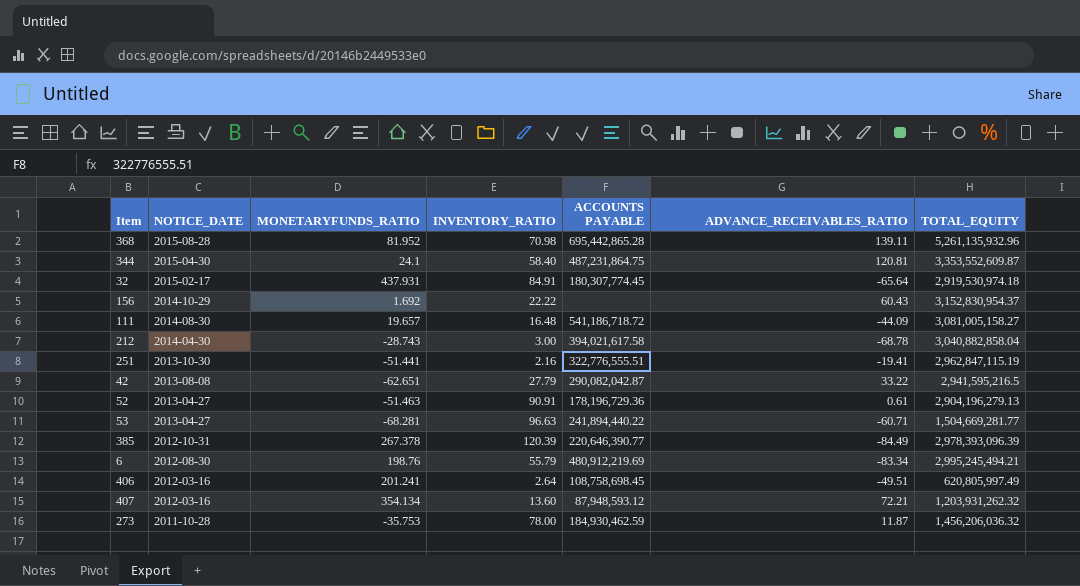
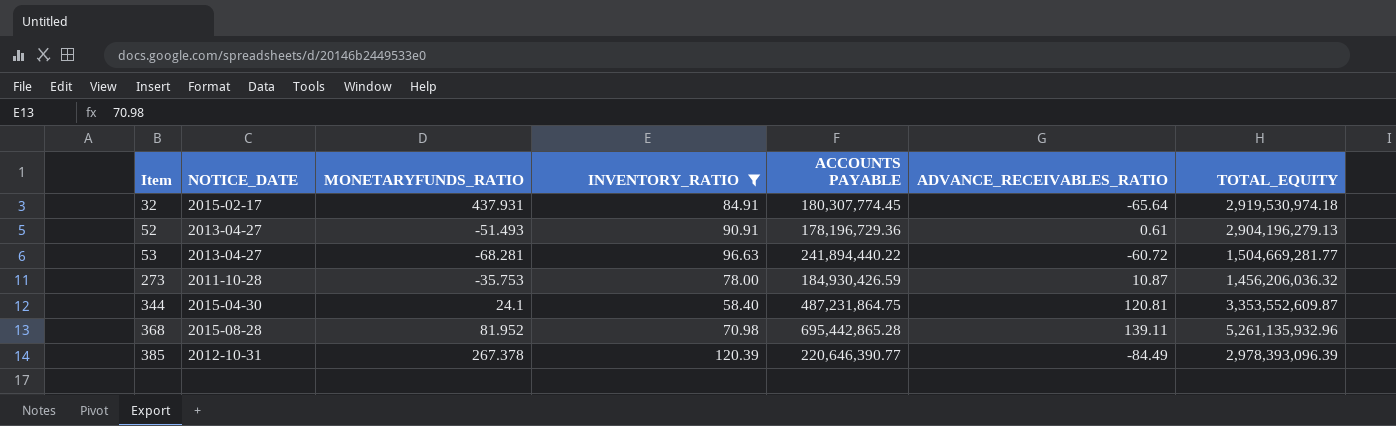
filter: none -> INVENTORY_RATIO >= 58.40
row order: NOTICE_DATE descending -> Item ascending
52 | MONETARYFUNDS_RATIO: -51.463 -> -51.493
53 | ADVANCE_RECEIVABLES_RATIO: -60.71 -> -60.72
273 | ACCOUNTS PAYABLE: 184,930,462.59 -> 184,930,426.59
273 | ADVANCE_RECEIVABLES_RATIO: 11.87 -> 10.87

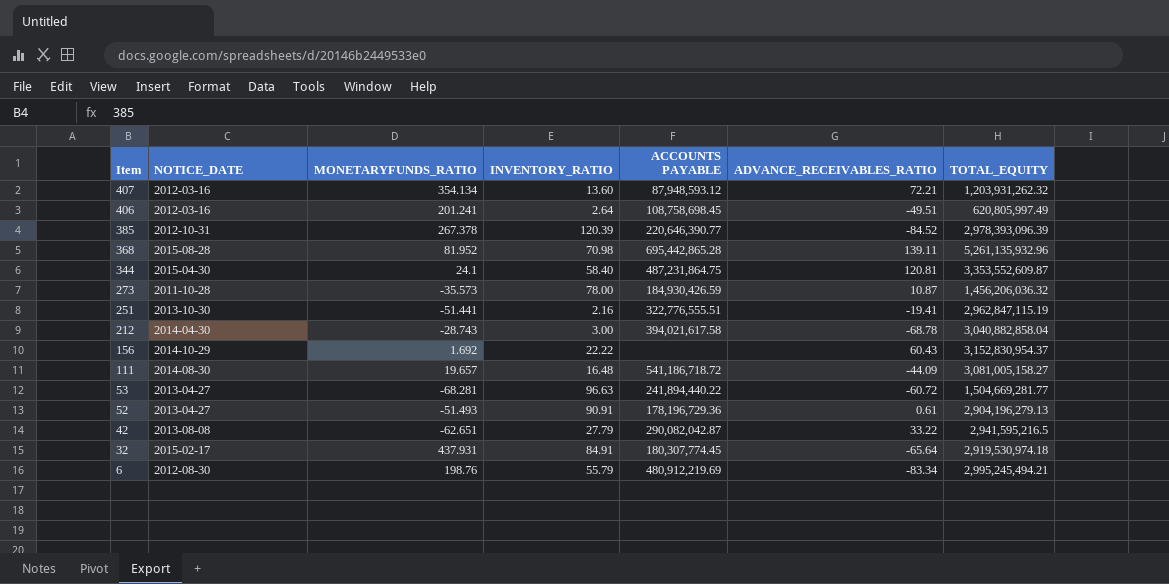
filter: INVENTORY_RATIO >= 58.40 -> none
row order: Item ascending -> Item descending
385 | ADVANCE_RECEIVABLES_RATIO: -84.49 -> -84.52
273 | MONETARYFUNDS_RATIO: -35.753 -> -35.573

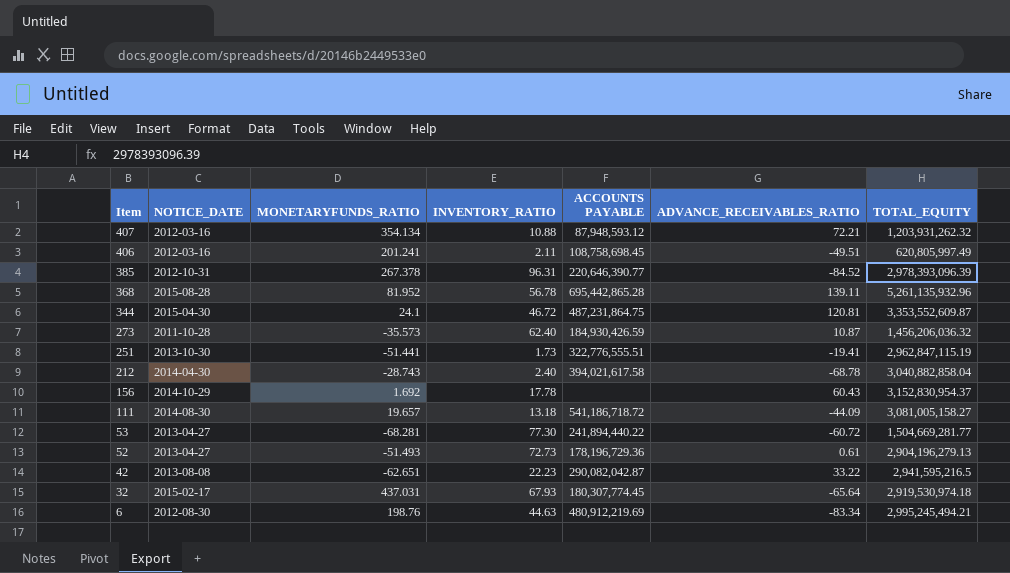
407 | INVENTORY_RATIO: 13.60 -> 10.88
406 | INVENTORY_RATIO: 2.64 -> 2.11
385 | INVENTORY_RATIO: 120.39 -> 96.31
368 | INVENTORY_RATIO: 70.98 -> 56.78
344 | INVENTORY_RATIO: 58.40 -> 46.72
273 | INVENTORY_RATIO: 78.00 -> 62.40
251 | INVENTORY_RATIO: 2.16 -> 1.73
212 | INVENTORY_RATIO: 3.00 -> 2.40
156 | INVENTORY_RATIO: 22.22 -> 17.78
111 | INVENTORY_RATIO: 16.48 -> 13.18
53 | INVENTORY_RATIO: 96.63 -> 77.30
52 | INVENTORY_RATIO: 90.91 -> 72.73
42 | INVENTORY_RATIO: 27.79 -> 22.23
32 | MONETARYFUNDS_RATIO: 437.931 -> 437.031
32 | INVENTORY_RATIO: 84.91 -> 67.93
6 | INVENTORY_RATIO: 55.79 -> 44.63

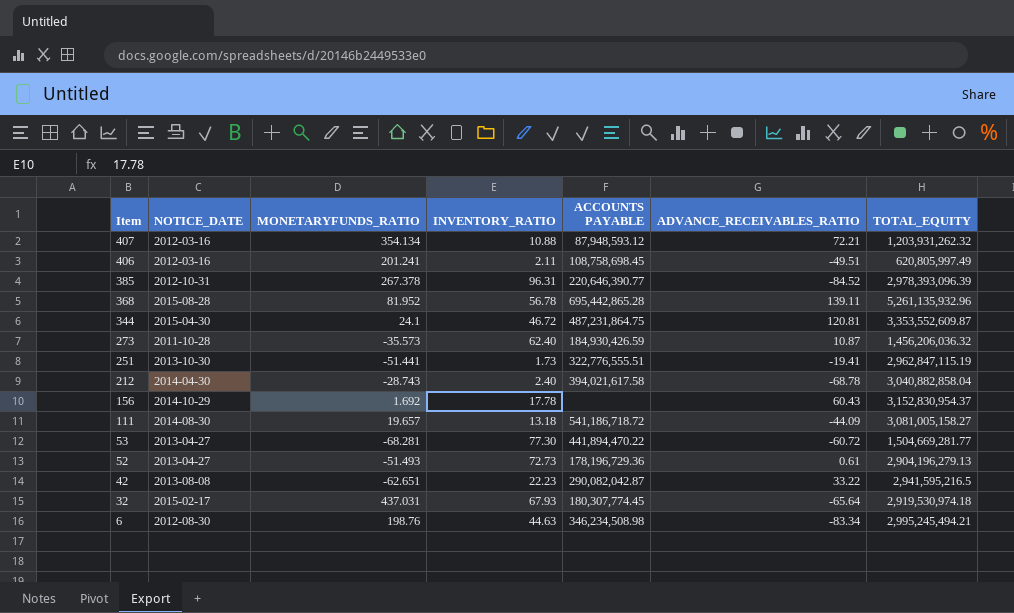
53 | ACCOUNTS PAYABLE: 241,894,440.22 -> 441,894,470.22
6 | ACCOUNTS PAYABLE: 480,912,219.69 -> 346,234,508.98

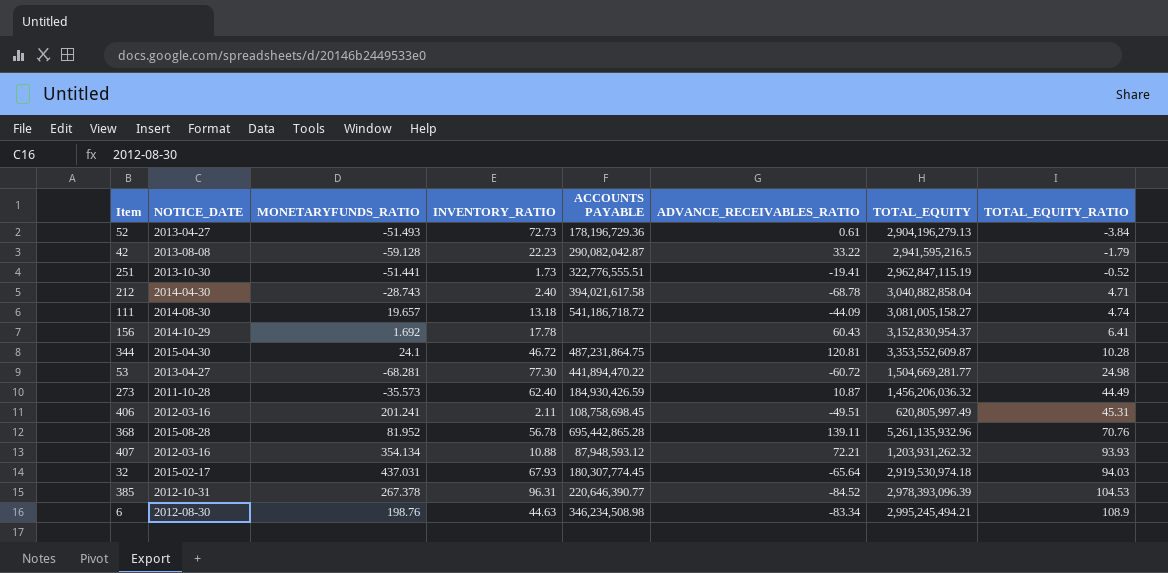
row order: Item descending -> TOTAL_EQUITY_RATIO ascending
column TOTAL_EQUITY_RATIO | position: none -> 8
42 | MONETARYFUNDS_RATIO: -62.651 -> -59.128

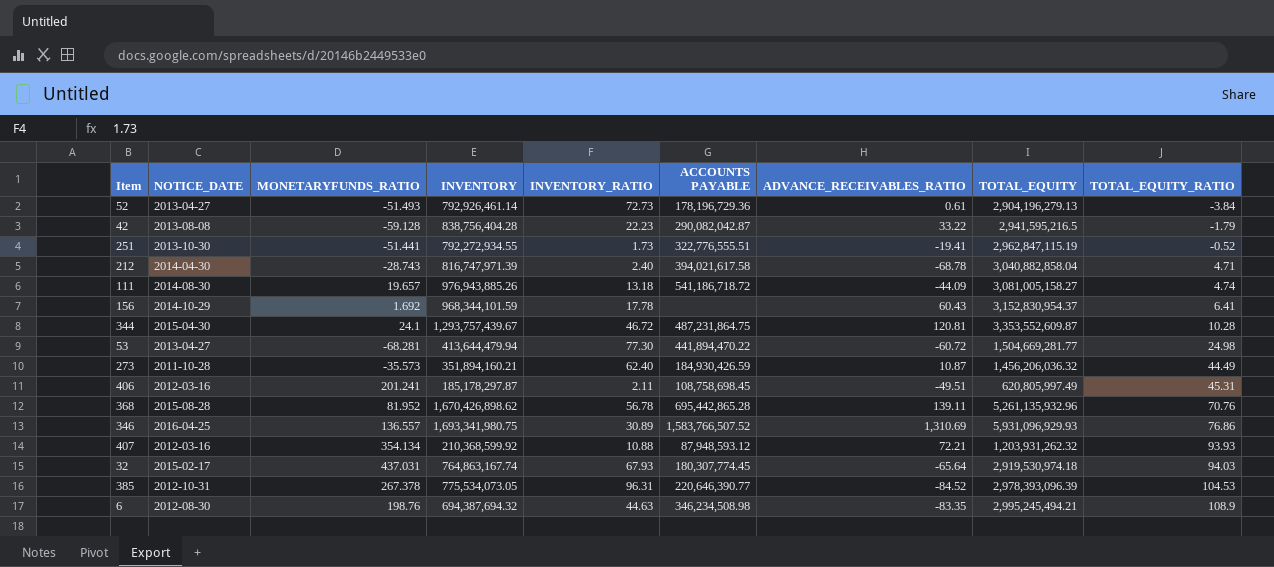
column INVENTORY | position: none -> 4
row 346: none -> 2016-04-25 | 136.557 | 1,693,341,980.75 | 30.89 | 1,583,766,507.52 | 1,310.69 | 5,931,096,929.93 | 76.86
6 | ADVANCE_RECEIVABLES_RATIO: -83.34 -> -83.35

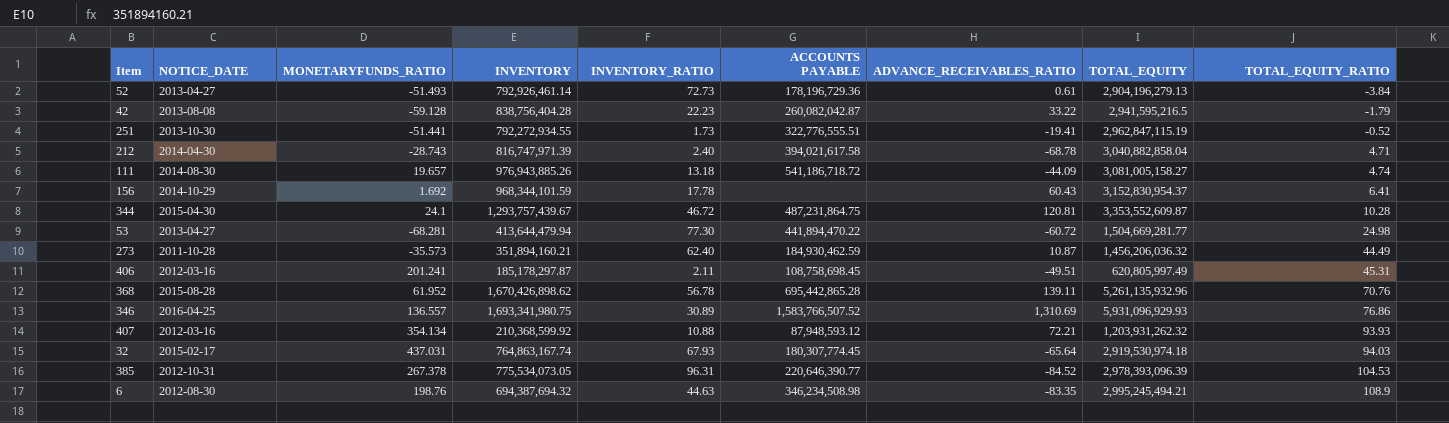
42 | ACCOUNTS PAYABLE: 290,082,042.87 -> 260,082,042.87
273 | ACCOUNTS PAYABLE: 184,930,426.59 -> 184,930,462.59
368 | MONETARYFUNDS_RATIO: 81.952 -> 61.952

